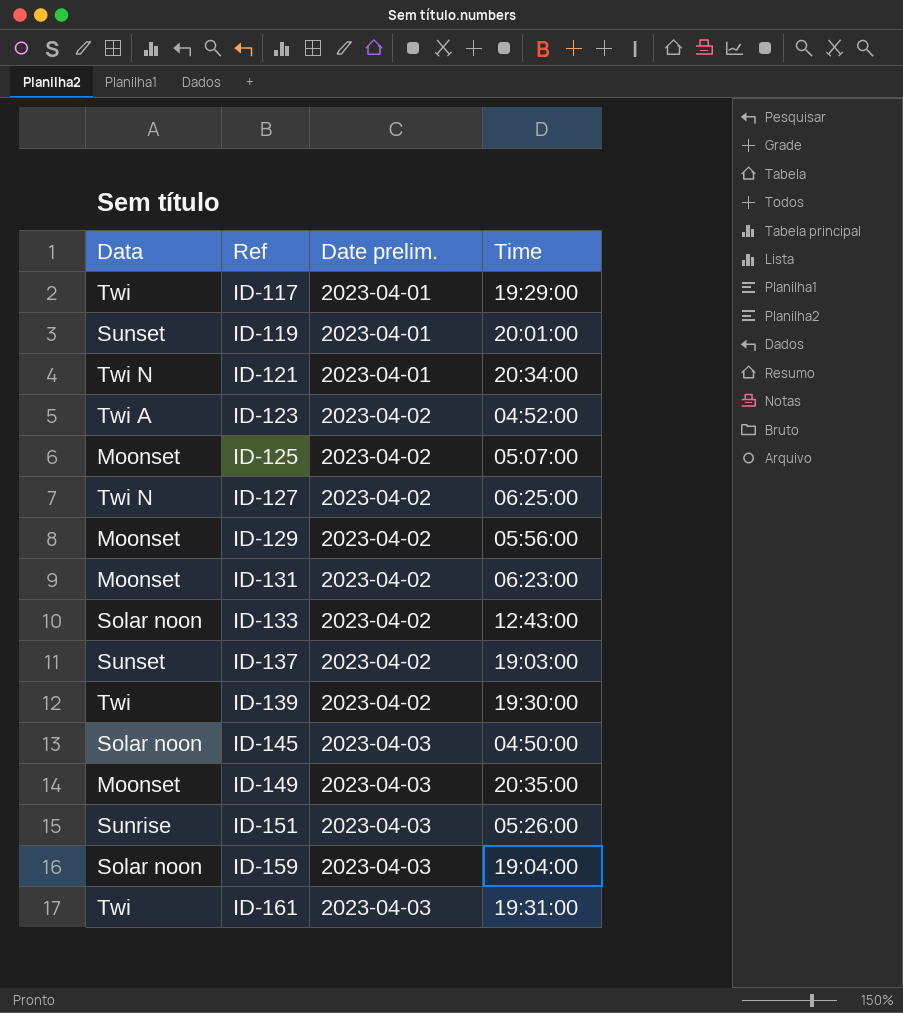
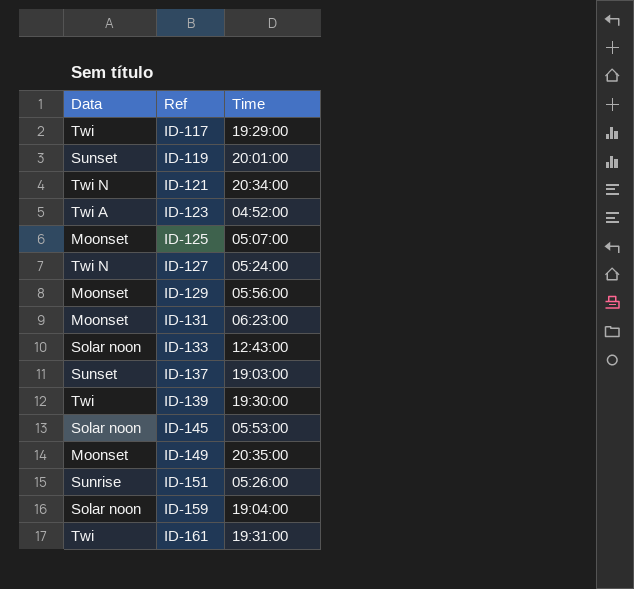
column Date prelim. | position: 3 -> none
ID-127 | Time: 06:25:00 -> 05:24:00
ID-145 | Time: 04:50:00 -> 05:53:00

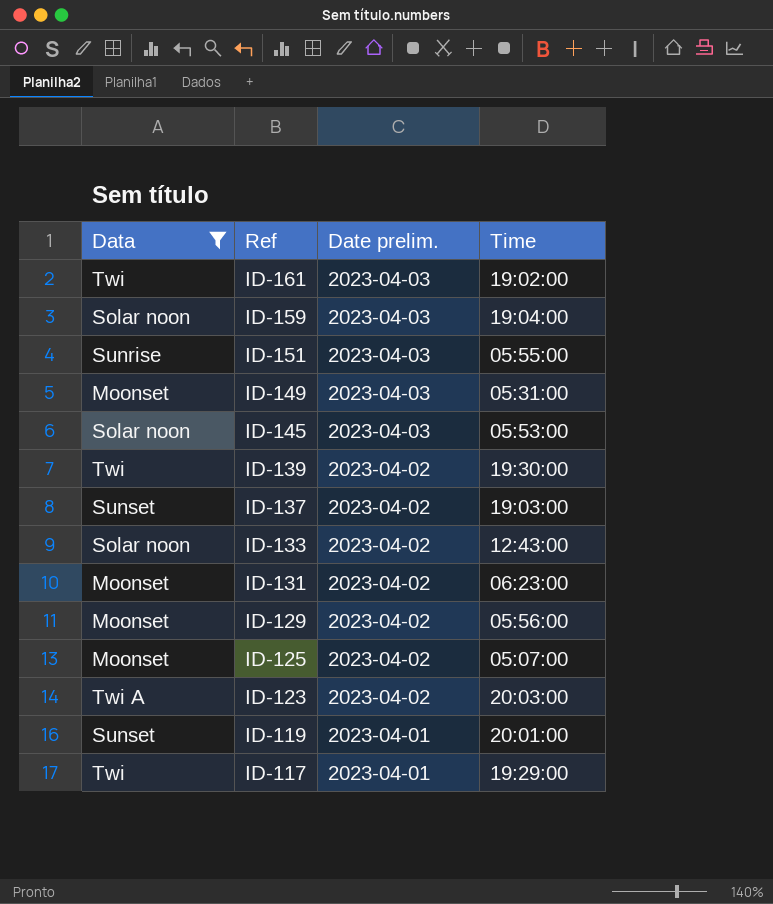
filter: none -> Data != Twi N
row order: Ref ascending -> Ref descending
column Date prelim. | position: none -> 3
ID-161 | Time: 19:31:00 -> 19:02:00
ID-151 | Time: 05:26:00 -> 05:55:00
ID-149 | Time: 20:35:00 -> 05:31:00
ID-123 | Time: 04:52:00 -> 20:03:00

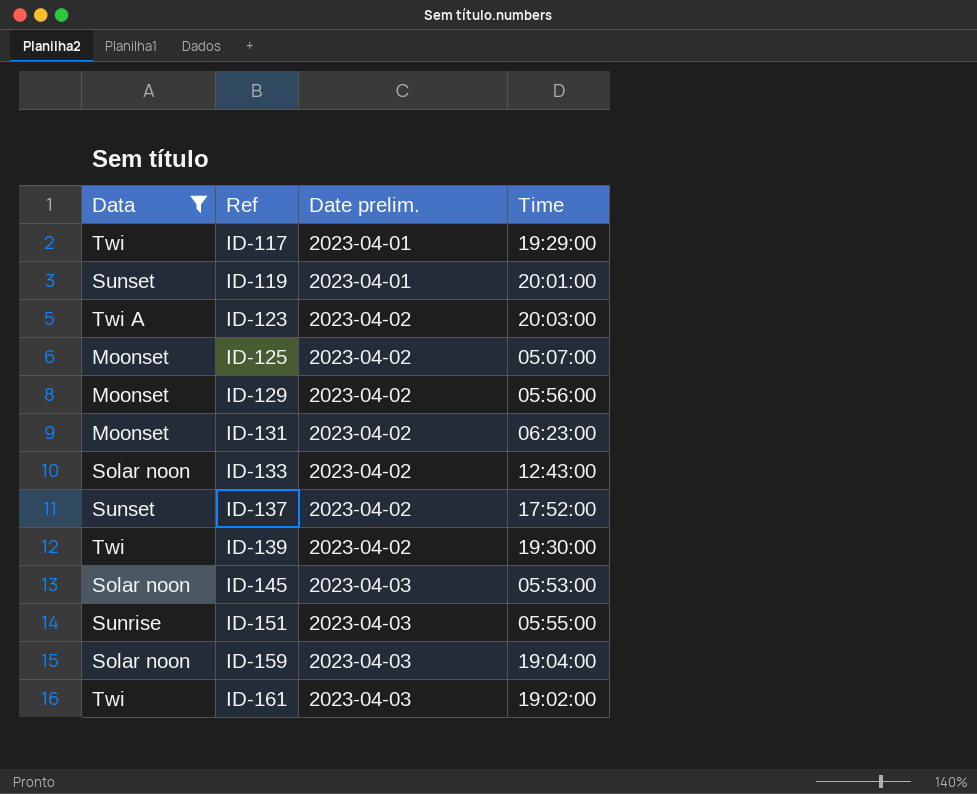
row order: Ref descending -> Ref ascending
row ID-149: Moonset | 2023-04-03 | 05:31:00 -> none
ID-137 | Time: 19:03:00 -> 17:52:00

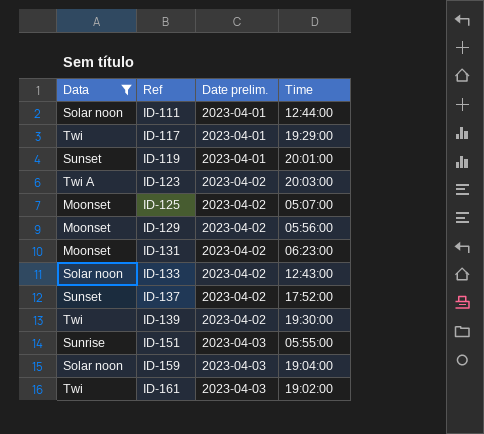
row ID-145: Solar noon | 2023-04-03 | 05:53:00 -> none
row ID-111: none -> Solar noon | 2023-04-01 | 12:44:00

